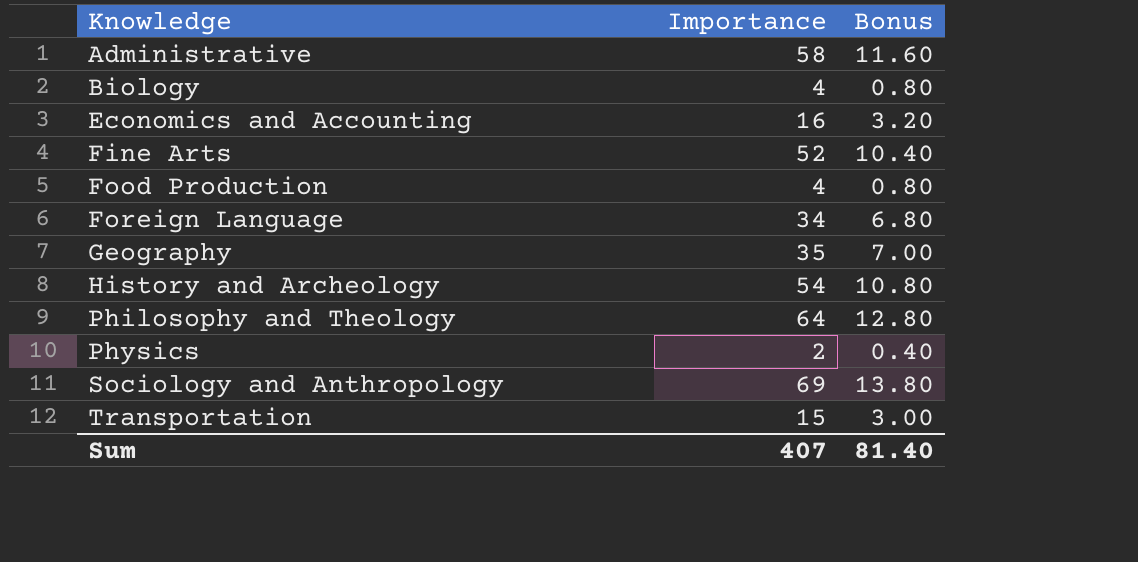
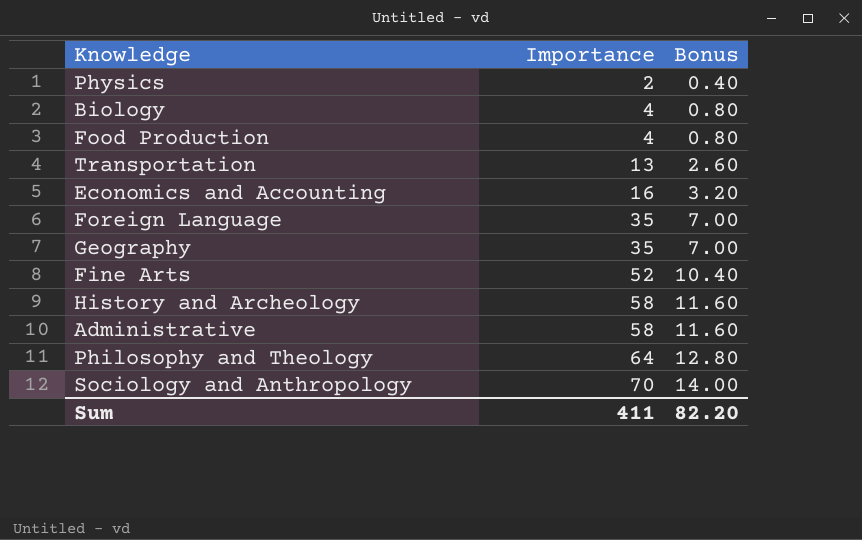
row order: Knowledge ascending -> Importance ascending
Transportation | Importance: 15 -> 13
Transportation | Bonus: 3.00 -> 2.60
Foreign Language | Importance: 34 -> 35
Foreign Language | Bonus: 6.80 -> 7.00
History and Archeology | Importance: 54 -> 58
History and Archeology | Bonus: 10.80 -> 11.60
Sociology and Anthropology | Importance: 69 -> 70
Sociology and Anthropology | Bonus: 13.80 -> 14.00
Sum | Importance: 407 -> 411
Sum | Bonus: 81.40 -> 82.20

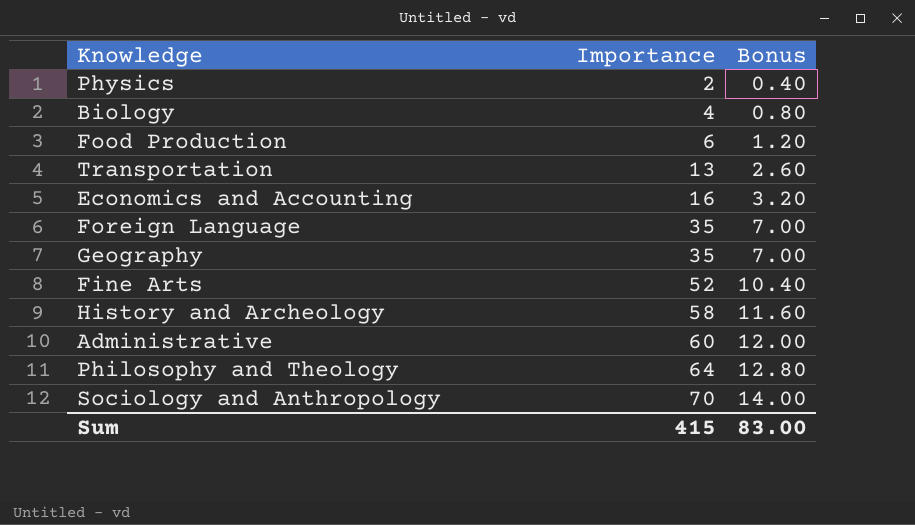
Food Production | Importance: 4 -> 6
Food Production | Bonus: 0.80 -> 1.20
Administrative | Importance: 58 -> 60
Administrative | Bonus: 11.60 -> 12.00
Sum | Importance: 411 -> 415
Sum | Bonus: 82.20 -> 83.00

